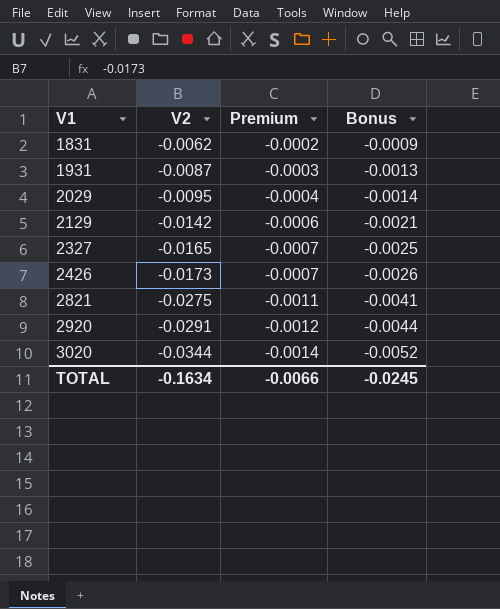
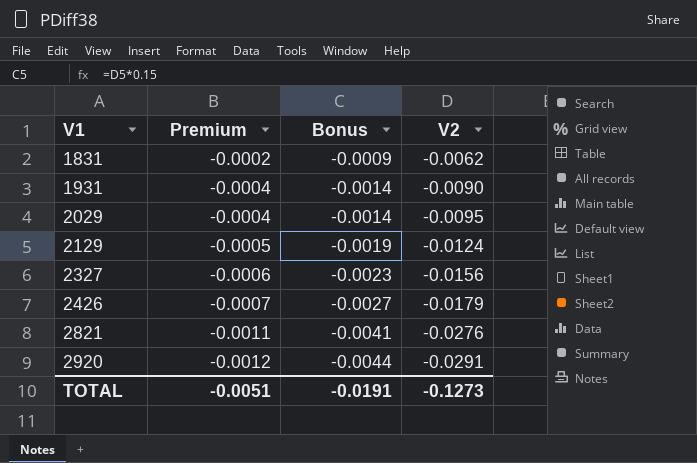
column V2 | position: 2 -> 4
row 3020: -0.0344 | -0.0014 | -0.0052 -> none
1931 | Premium: -0.0003 -> -0.0004
1931 | Bonus: -0.0013 -> -0.0014
1931 | V2: -0.0087 -> -0.0090
2129 | Premium: -0.0006 -> -0.0005
2129 | Bonus: -0.0021 -> -0.0019
2129 | V2: -0.0142 -> -0.0124
2327 | Premium: -0.0007 -> -0.0006
2327 | Bonus: -0.0025 -> -0.0023
2327 | V2: -0.0165 -> -0.0156
2426 | Bonus: -0.0026 -> -0.0027
2426 | V2: -0.0173 -> -0.0179
2821 | V2: -0.0275 -> -0.0276
TOTAL | Premium: -0.0066 -> -0.0051
TOTAL | Bonus: -0.0245 -> -0.0191
TOTAL | V2: -0.1634 -> -0.1273

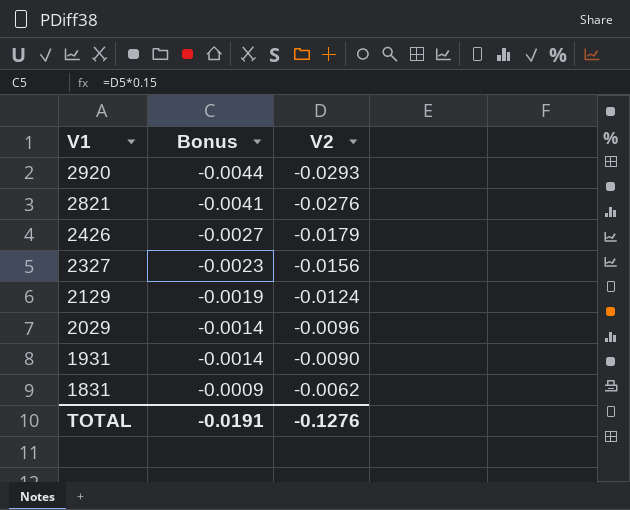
row order: V1 ascending -> V1 descending
column Premium | formula: [V2] * 0.04 -> none
2920 | V2: -0.0291 -> -0.0293
2029 | V2: -0.0095 -> -0.0096
TOTAL | V2: -0.1273 -> -0.1276

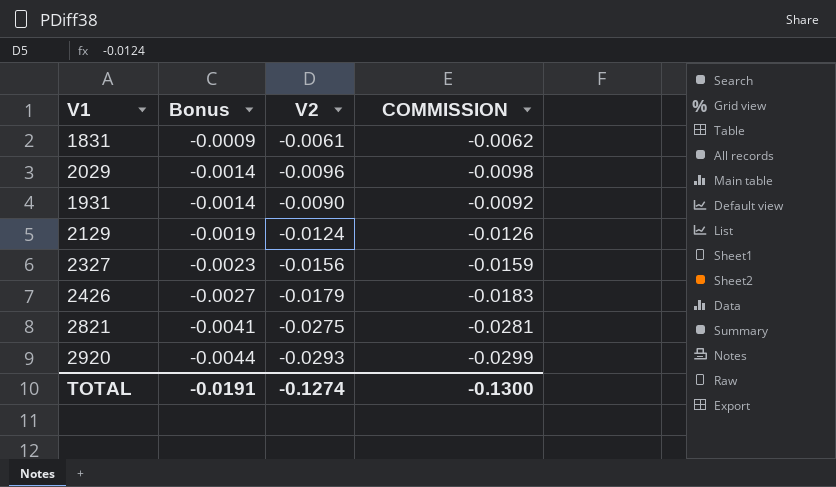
row order: V1 descending -> Bonus descending
column COMMISSION | formula: none -> [V2] * 1.02
1831 | V2: -0.0062 -> -0.0061
2821 | V2: -0.0276 -> -0.0275
TOTAL | V2: -0.1276 -> -0.1274

